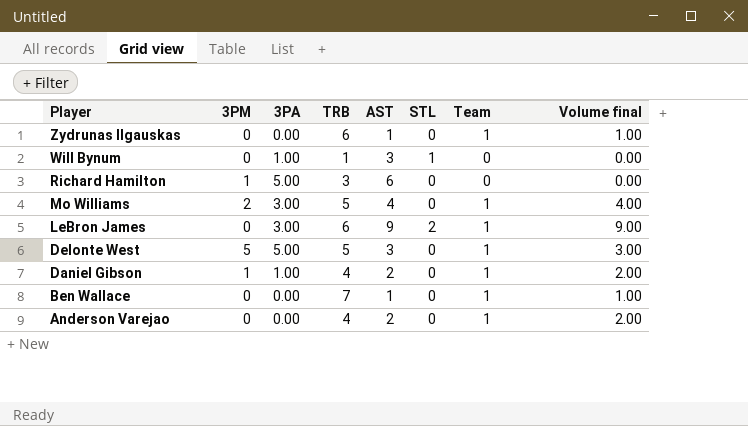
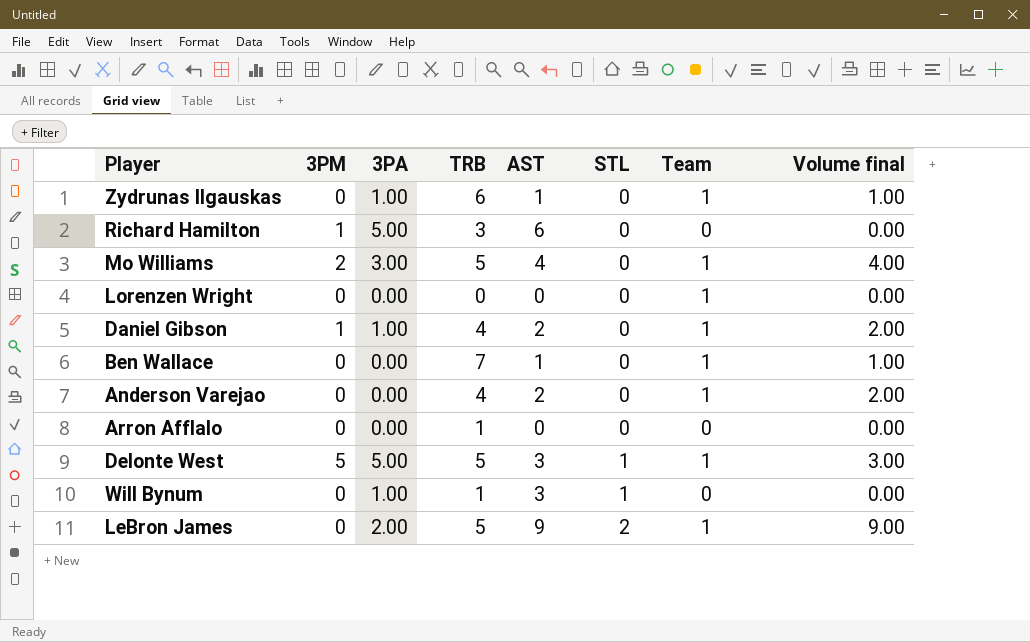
row order: Player descending -> STL ascending
Zydrunas Ilgauskas | 3PA: 0.00 -> 1.00
row Lorenzen Wright: none -> 0 | 0.00 | 0 | 0 | 0 | 1 | 0.00
row Arron Afflalo: none -> 0 | 0.00 | 1 | 0 | 0 | 0 | 0.00
Delonte West | STL: 0 -> 1
LeBron James | 3PA: 3.00 -> 2.00
LeBron James | TRB: 6 -> 5

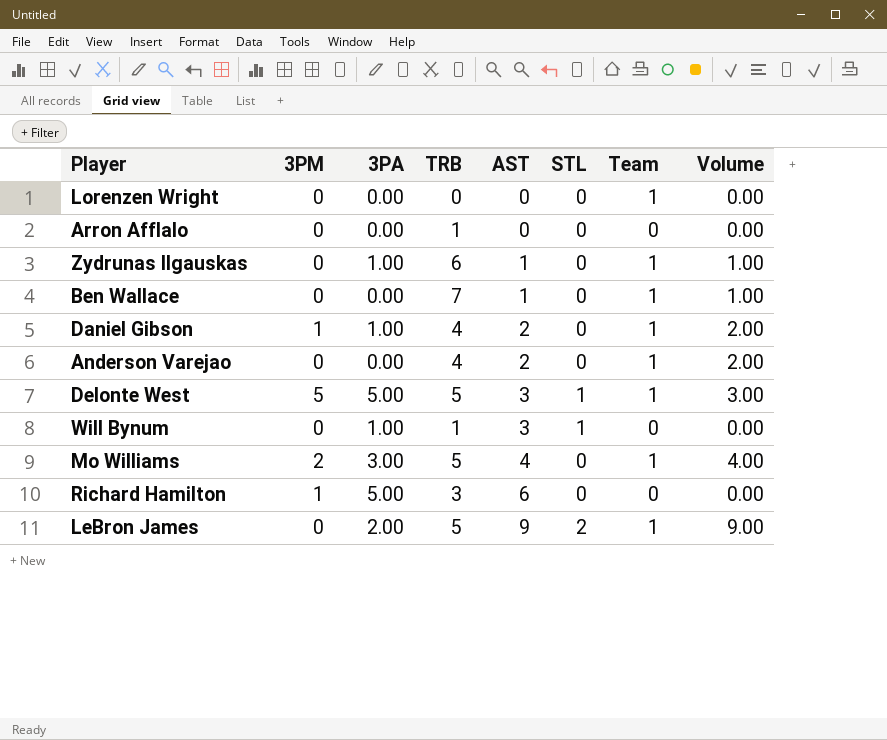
row order: STL ascending -> AST ascending
column name: Volume final -> Volume

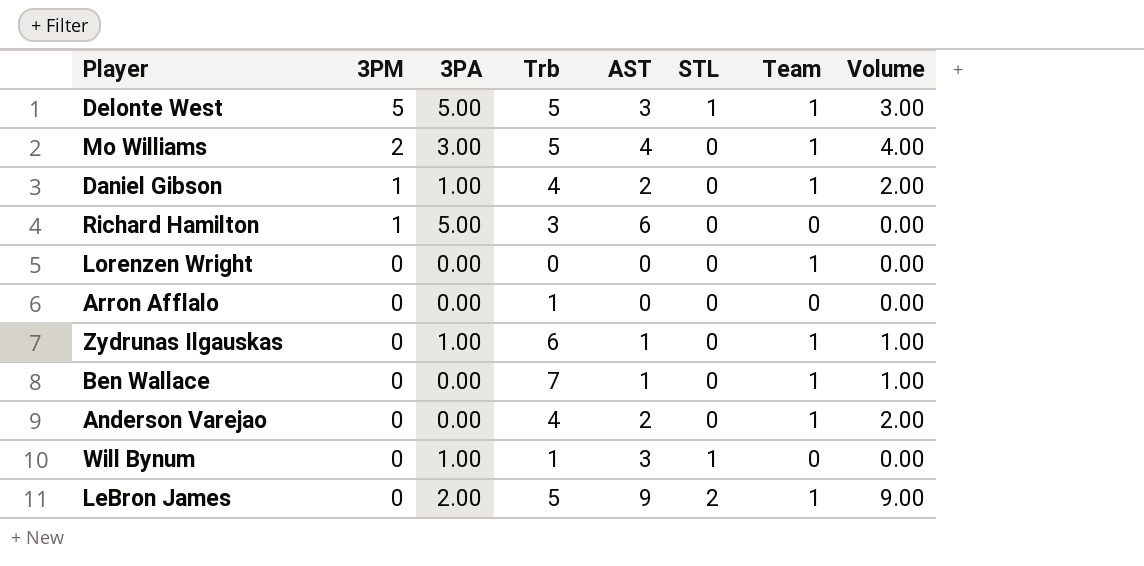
row order: AST ascending -> 3PM descending
column name: TRB -> Trb

